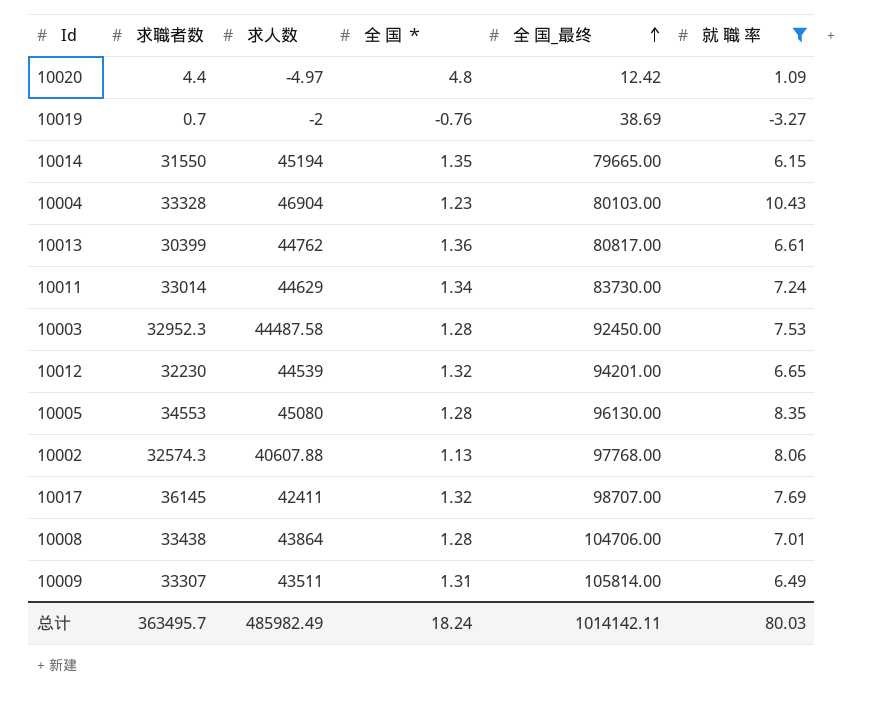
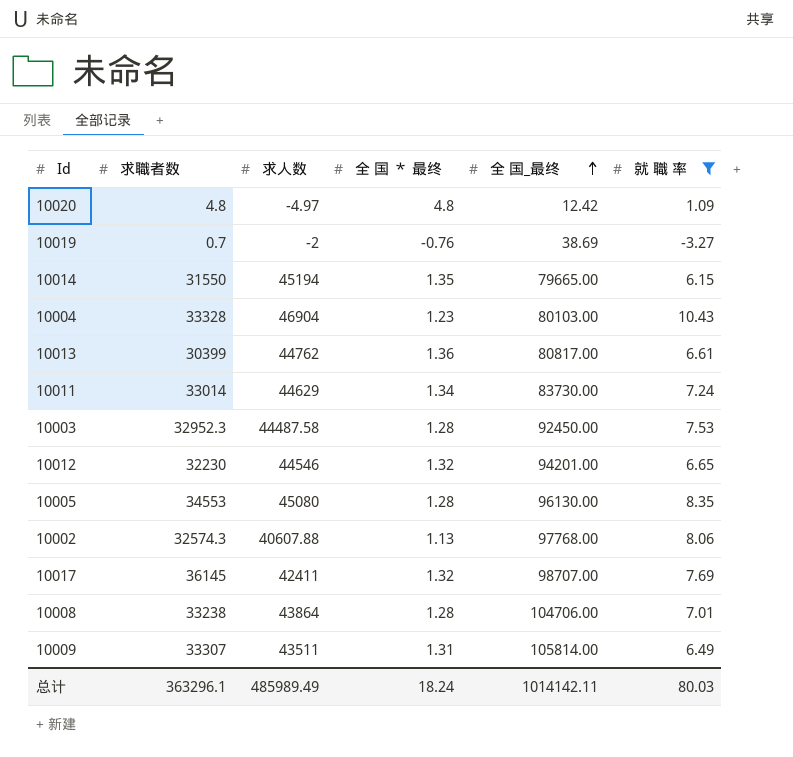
column name: 全 国 ＊ -> 全 国 ＊ 最终
10020 | 求職者数: 4.4 -> 4.8
10012 | 求人数: 44539 -> 44546
10008 | 求職者数: 33438 -> 33238
总计 | 求職者数: 363495.7 -> 363296.1
总计 | 求人数: 485982.49 -> 485989.49

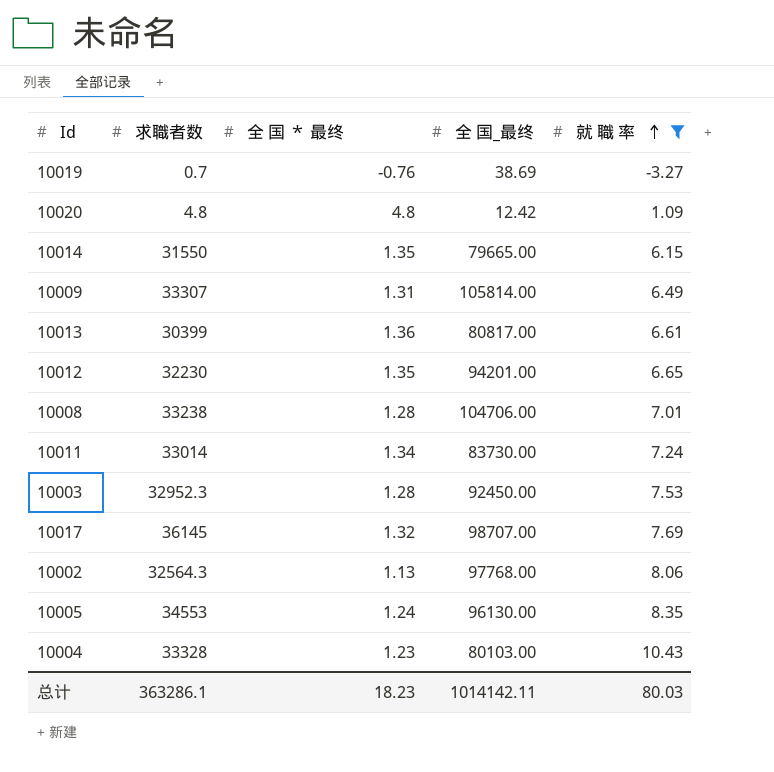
row order: 全 国_最终 ascending -> 就 職 率 ascending
column 求人数 | position: 3 -> none
10012 | 全 国 ＊ 最终: 1.32 -> 1.35
10002 | 求職者数: 32574.3 -> 32564.3
10005 | 全 国 ＊ 最终: 1.28 -> 1.24
总计 | 求職者数: 363296.1 -> 363286.1
总计 | 全 国 ＊ 最终: 18.24 -> 18.23

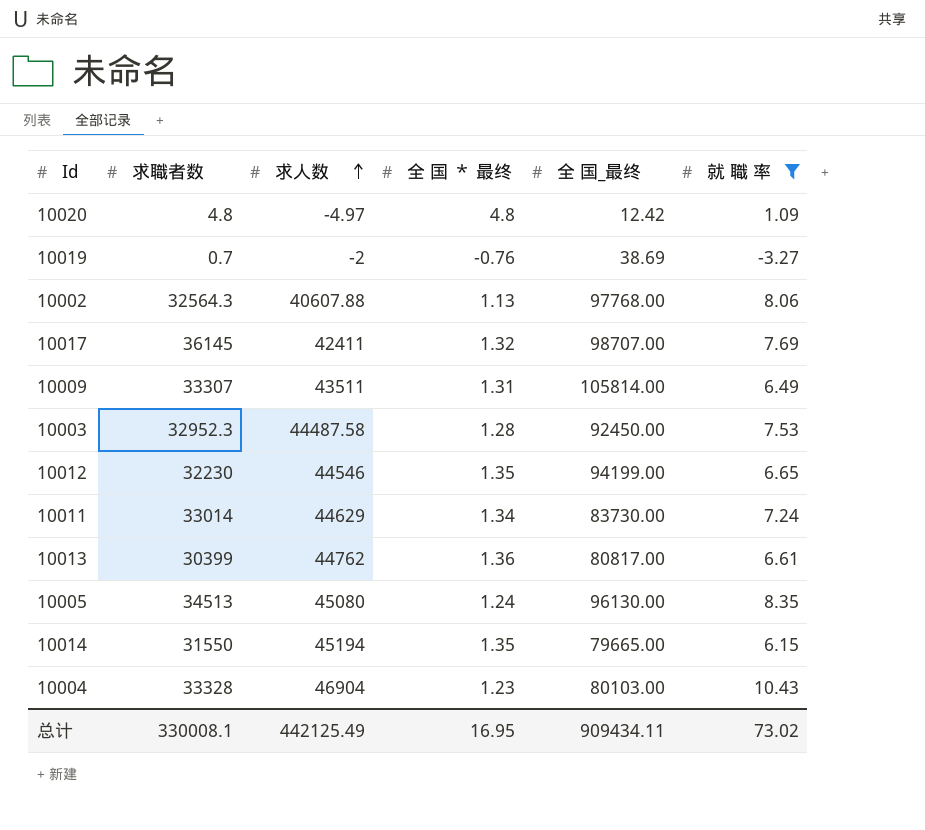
row order: 就 職 率 ascending -> 求人数 ascending
column 求人数 | position: none -> 3
row 10008: 33238 | 1.28 | 104706.00 | 7.01 -> none
10012 | 全 国_最终: 94201.00 -> 94199.00
10005 | 求職者数: 34553 -> 34513
总计 | 求職者数: 363286.1 -> 330008.1
总计 | 全 国 ＊ 最终: 18.23 -> 16.95
总计 | 全 国_最终: 1014142.11 -> 909434.11
总计 | 就 職 率: 80.03 -> 73.02

